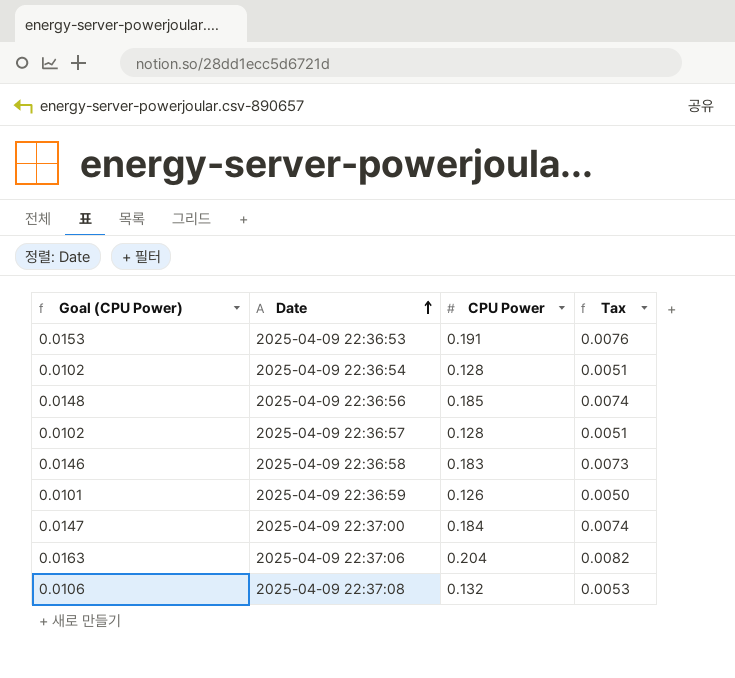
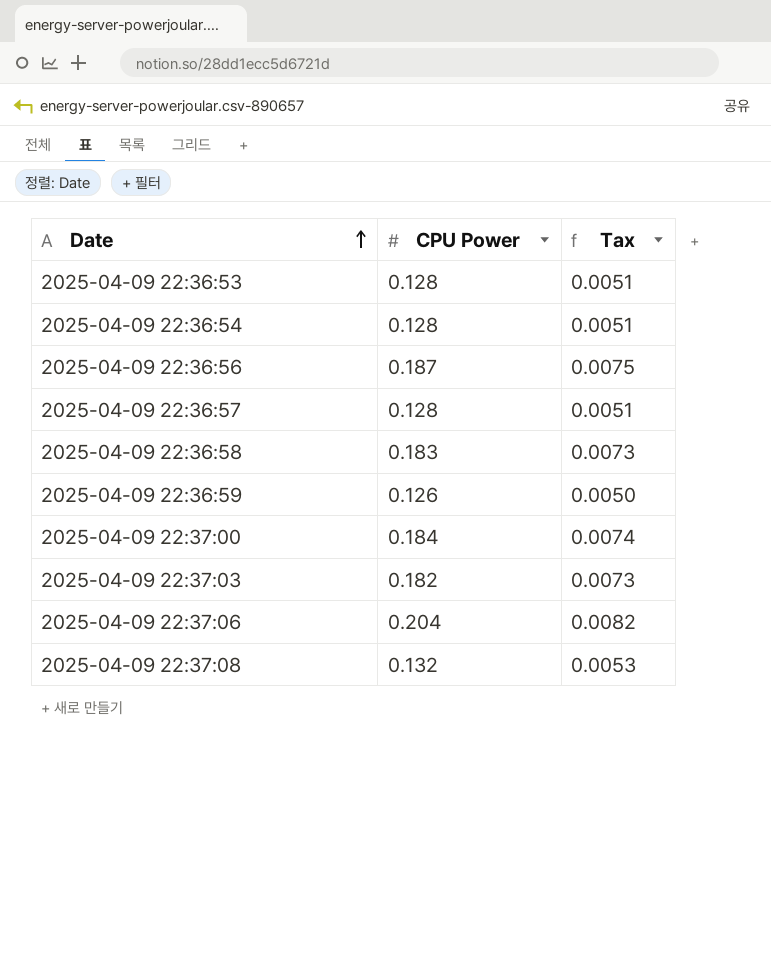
column Goal (CPU Power) | formula: [CPU Power] * 0.08 -> none
2025-04-09 22:36:53 | CPU Power: 0.191 -> 0.128
2025-04-09 22:36:53 | Tax: 0.0076 -> 0.0051
2025-04-09 22:36:56 | CPU Power: 0.185 -> 0.187
2025-04-09 22:36:56 | Tax: 0.0074 -> 0.0075
row 2025-04-09 22:37:03: none -> 0.182 | 0.0073

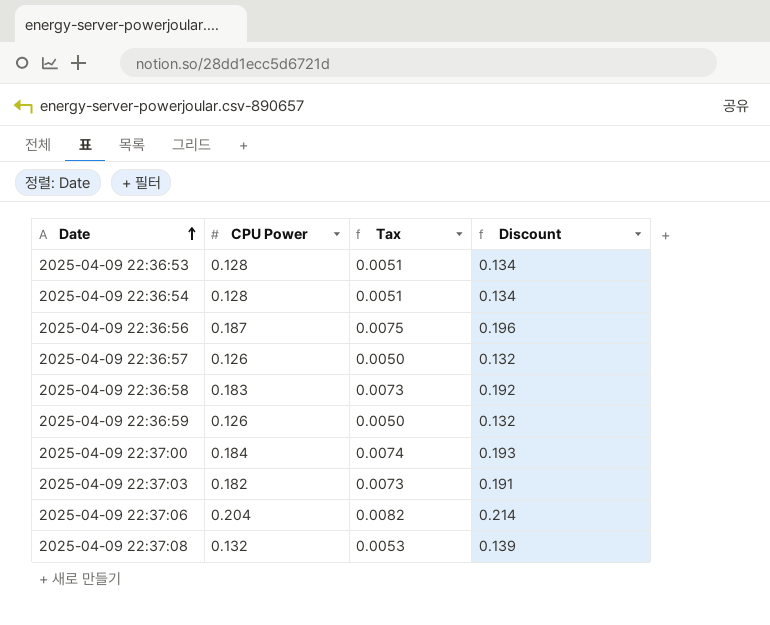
column Discount | formula: none -> [CPU Power] * 1.05
2025-04-09 22:36:57 | CPU Power: 0.128 -> 0.126
2025-04-09 22:36:57 | Tax: 0.0051 -> 0.0050

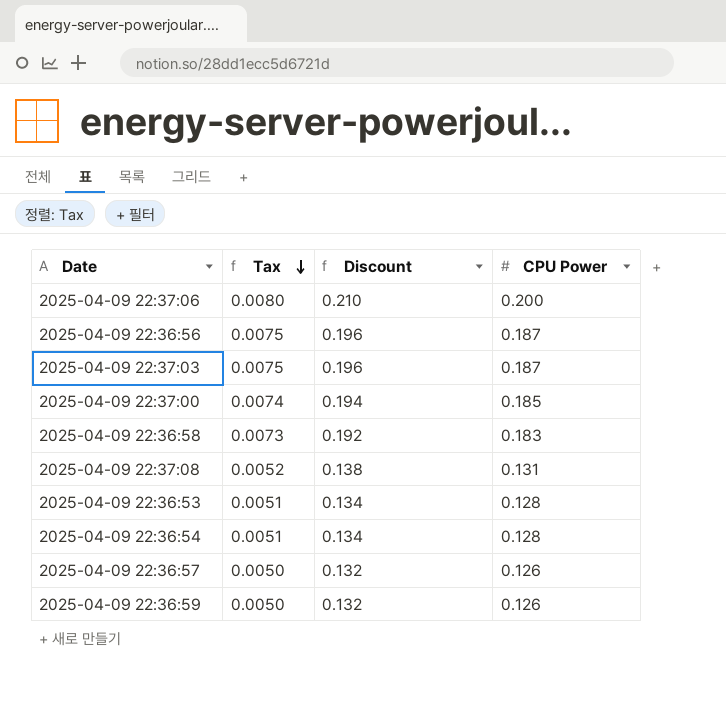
row order: Date ascending -> Tax descending
column CPU Power | position: 2 -> 4
2025-04-09 22:37:06 | Tax: 0.0082 -> 0.0080
2025-04-09 22:37:06 | Discount: 0.214 -> 0.210
2025-04-09 22:37:06 | CPU Power: 0.204 -> 0.200
2025-04-09 22:37:03 | Tax: 0.0073 -> 0.0075
2025-04-09 22:37:03 | Discount: 0.191 -> 0.196
2025-04-09 22:37:03 | CPU Power: 0.182 -> 0.187
2025-04-09 22:37:00 | Discount: 0.193 -> 0.194
2025-04-09 22:37:00 | CPU Power: 0.184 -> 0.185
2025-04-09 22:37:08 | Tax: 0.0053 -> 0.0052
2025-04-09 22:37:08 | Discount: 0.139 -> 0.138
2025-04-09 22:37:08 | CPU Power: 0.132 -> 0.131

